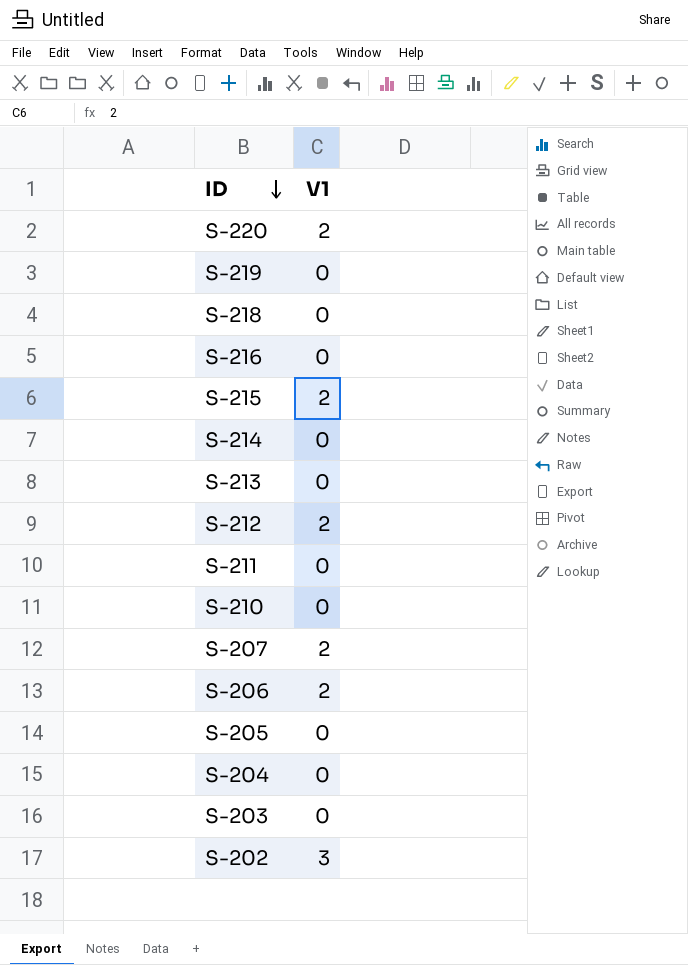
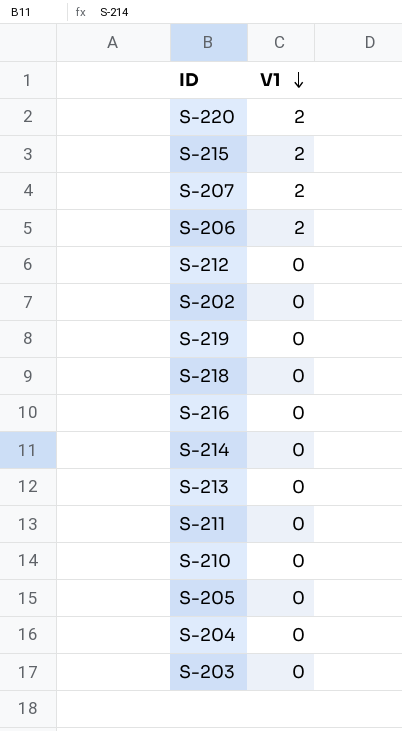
row order: ID descending -> V1 descending
S-212 | V1: 2 -> 0
S-202 | V1: 3 -> 0

